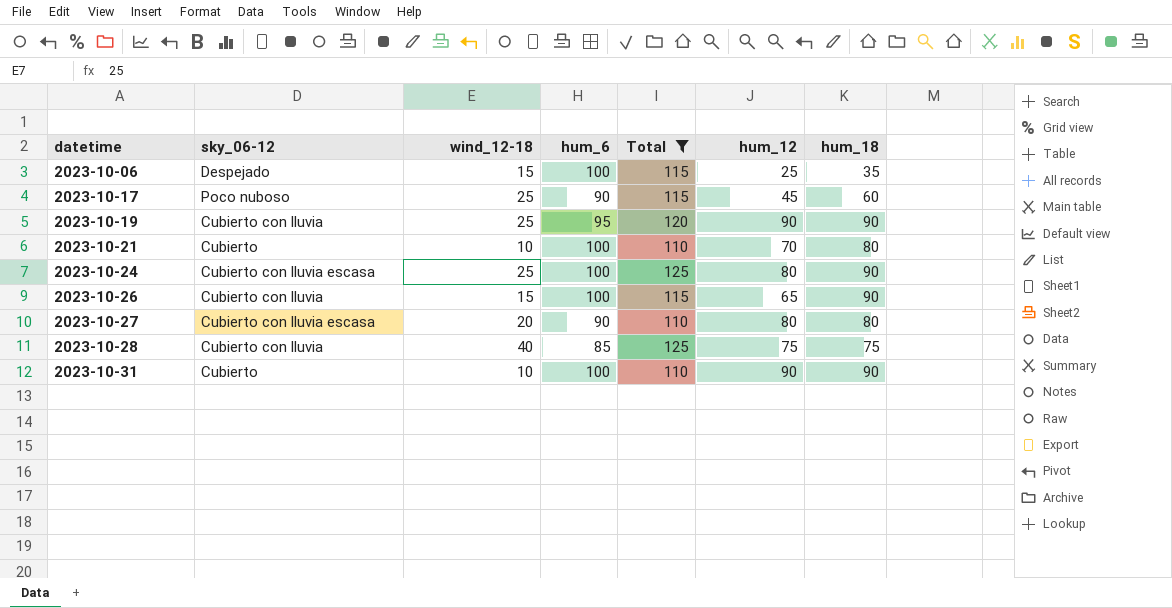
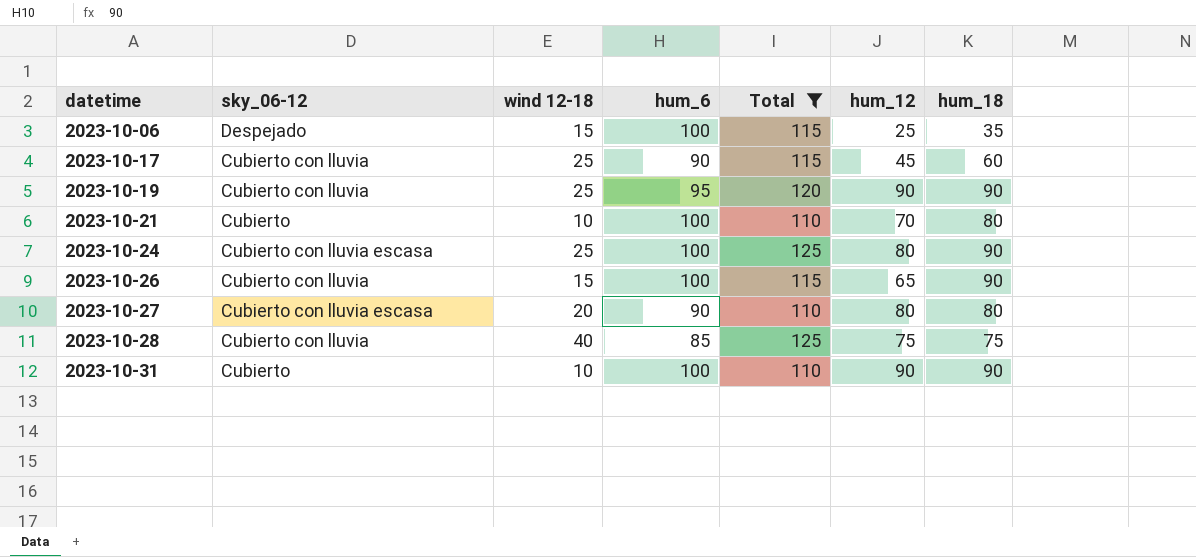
column name: wind_12-18 -> wind 12-18
2023-10-17 | sky_06-12: Poco nuboso -> Cubierto con lluvia

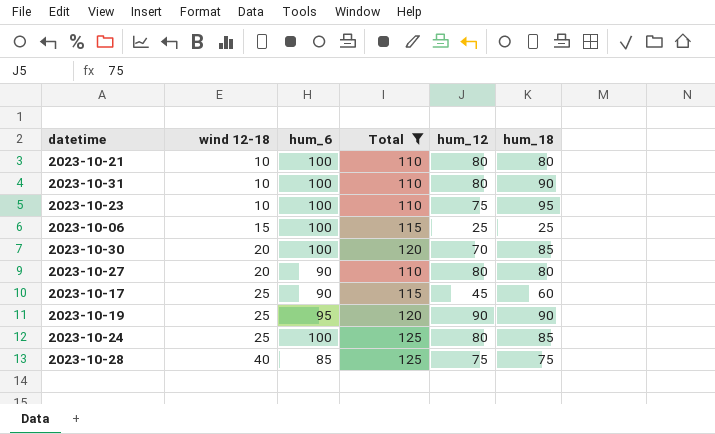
row order: datetime ascending -> wind 12-18 ascending
column sky_06-12 | position: 2 -> none
row 2023-10-26: Cubierto con lluvia | 15 | 100 | 115 | 65 | 90 -> none
2023-10-21 | hum_12: 70 -> 80
2023-10-31 | hum_12: 90 -> 80
row 2023-10-23: none -> 10 | 100 | 110 | 75 | 95
2023-10-06 | hum_18: 35 -> 25
row 2023-10-30: none -> 20 | 100 | 120 | 70 | 85
2023-10-24 | hum_18: 90 -> 85

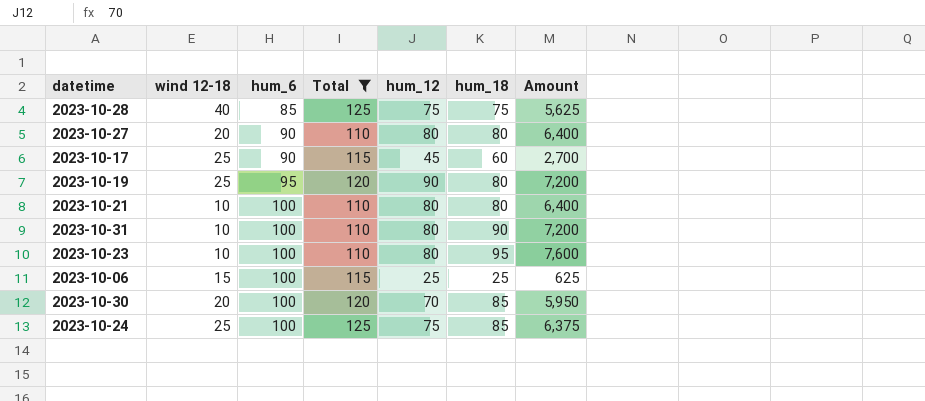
row order: wind 12-18 ascending -> hum_6 ascending
column Amount | formula: none -> [hum_12] * [hum_18]
2023-10-19 | hum_18: 90 -> 80
2023-10-23 | hum_12: 75 -> 80
2023-10-24 | hum_12: 80 -> 75

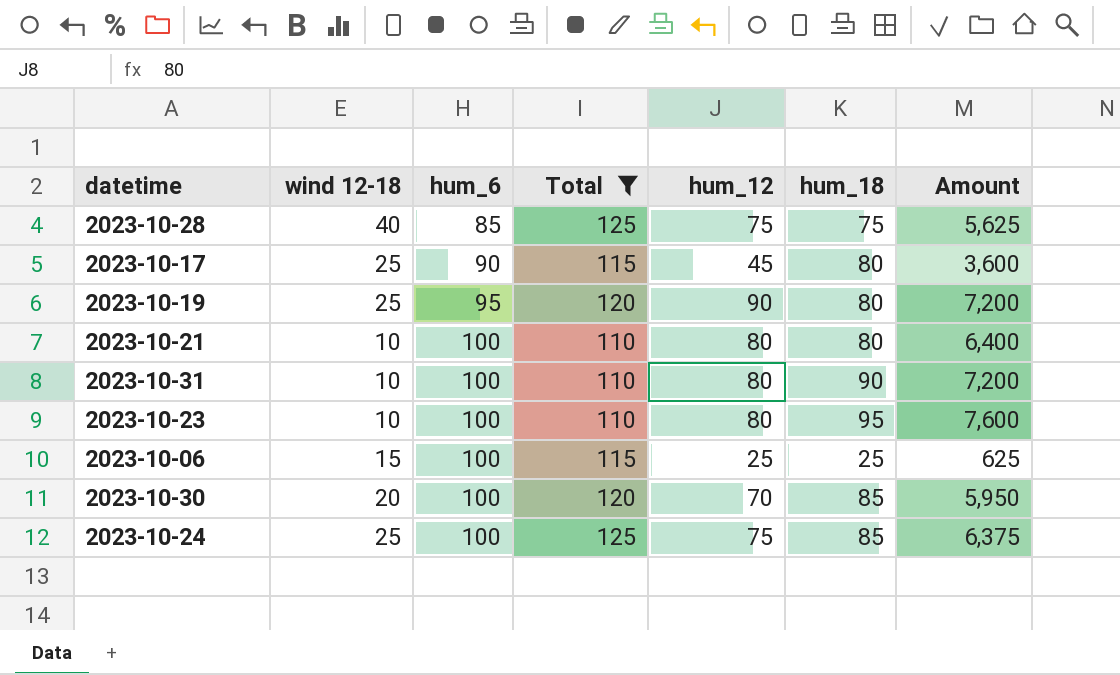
row 2023-10-27: 20 | 90 | 110 | 80 | 80 | 6,400 -> none
2023-10-17 | hum_18: 60 -> 80
2023-10-17 | Amount: 2,700 -> 3,600

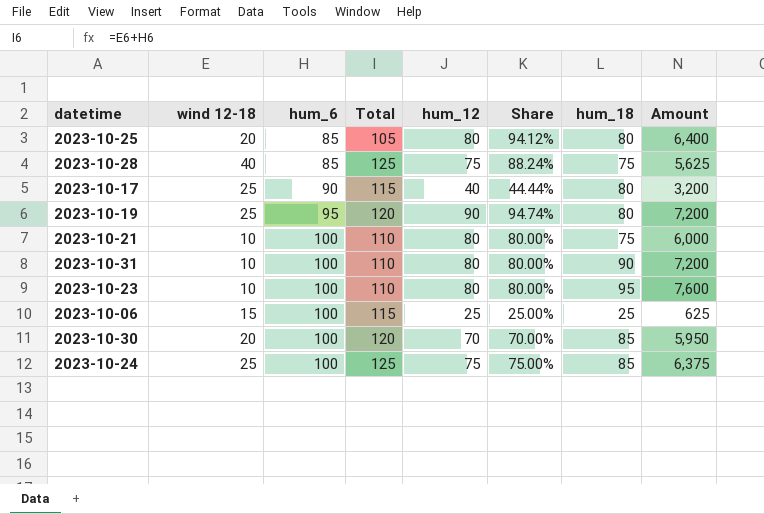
filter: Total != 105 -> none
column Share | formula: none -> [hum_12] / [hum_6]
2023-10-17 | hum_12: 45 -> 40
2023-10-17 | Amount: 3,600 -> 3,200
2023-10-21 | hum_18: 80 -> 75
2023-10-21 | Amount: 6,400 -> 6,000

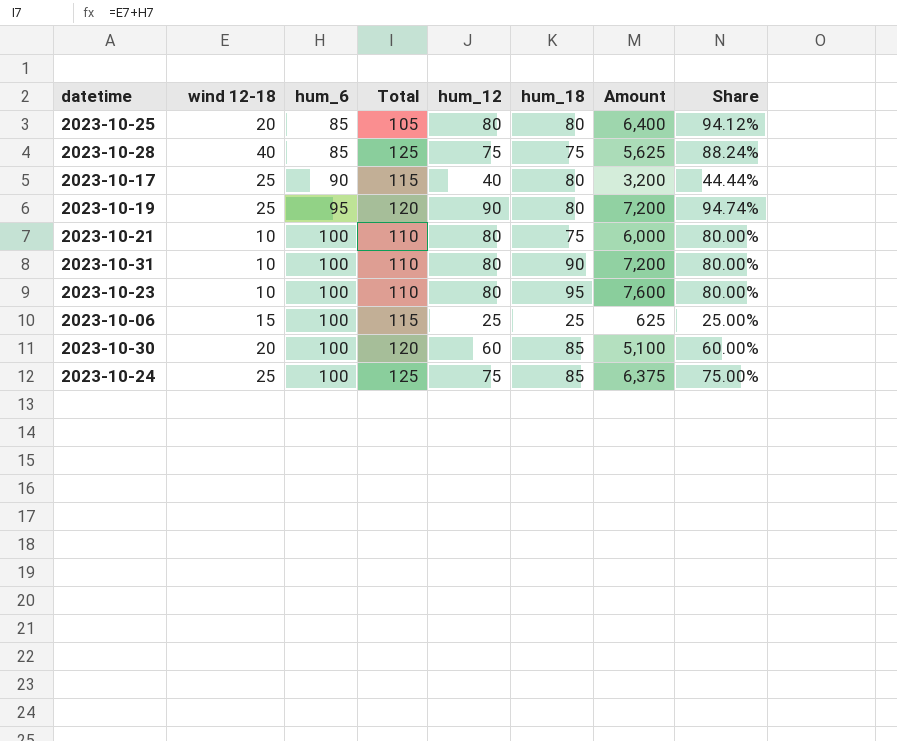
column Share | position: 6 -> 8
2023-10-30 | hum_12: 70 -> 60
2023-10-30 | Amount: 5,950 -> 5,100
2023-10-30 | Share: 70.00% -> 60.00%

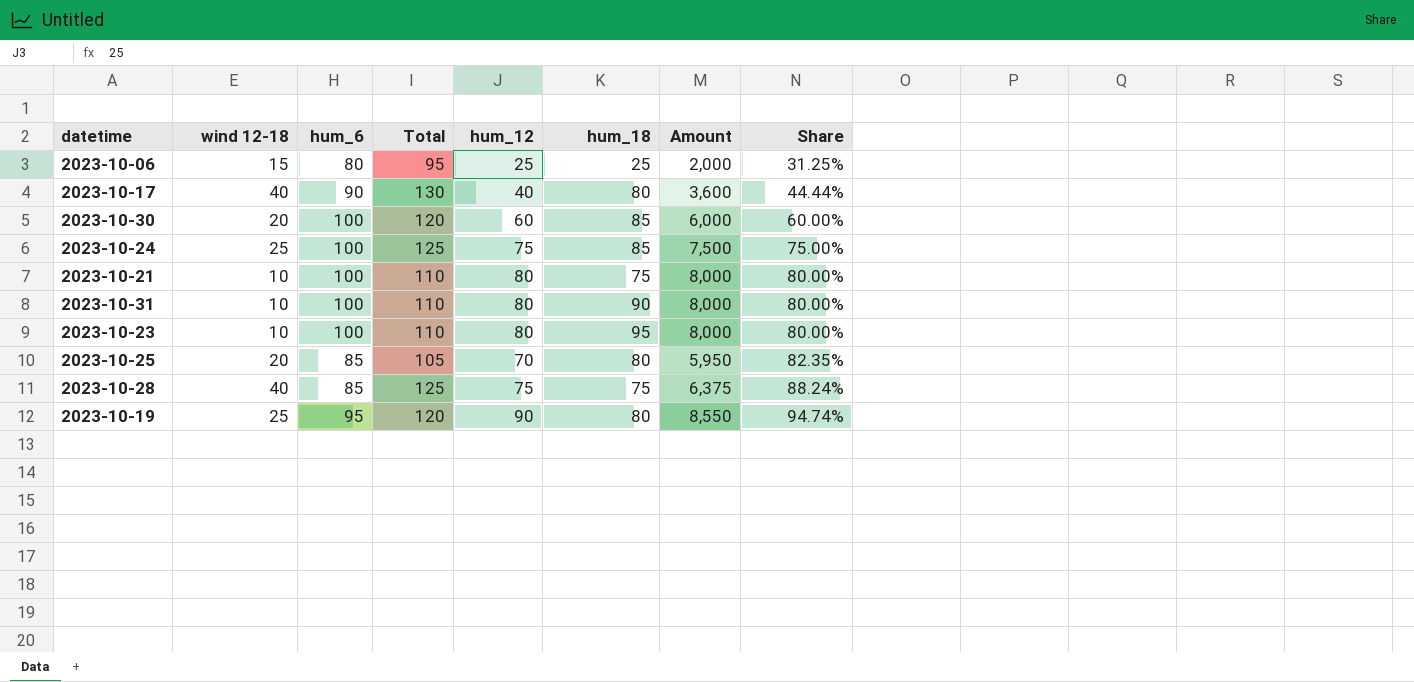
row order: hum_6 ascending -> Share ascending
column Amount | formula: [hum_12] * [hum_18] -> [hum_6] * [hum_12]
2023-10-06 | hum_6: 100 -> 80
2023-10-06 | Total: 115 -> 95
2023-10-06 | Share: 25.00% -> 31.25%
2023-10-17 | wind 12-18: 25 -> 40
2023-10-17 | Total: 115 -> 130
2023-10-25 | hum_12: 80 -> 70
2023-10-25 | Share: 94.12% -> 82.35%

